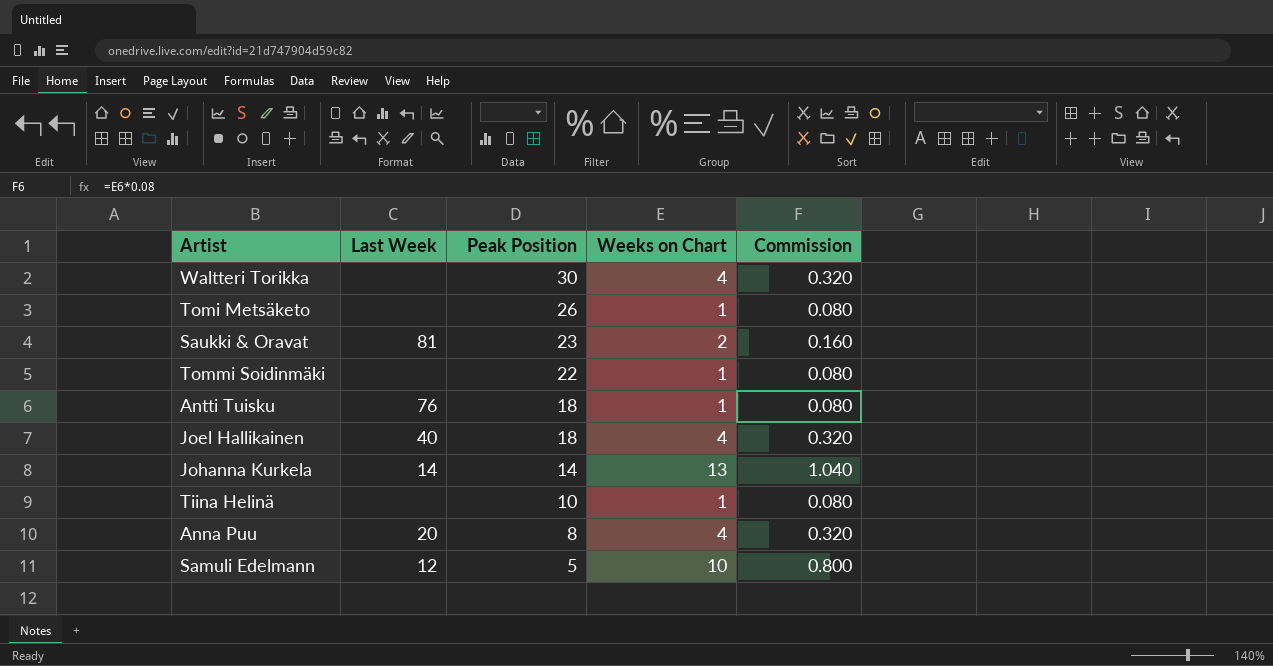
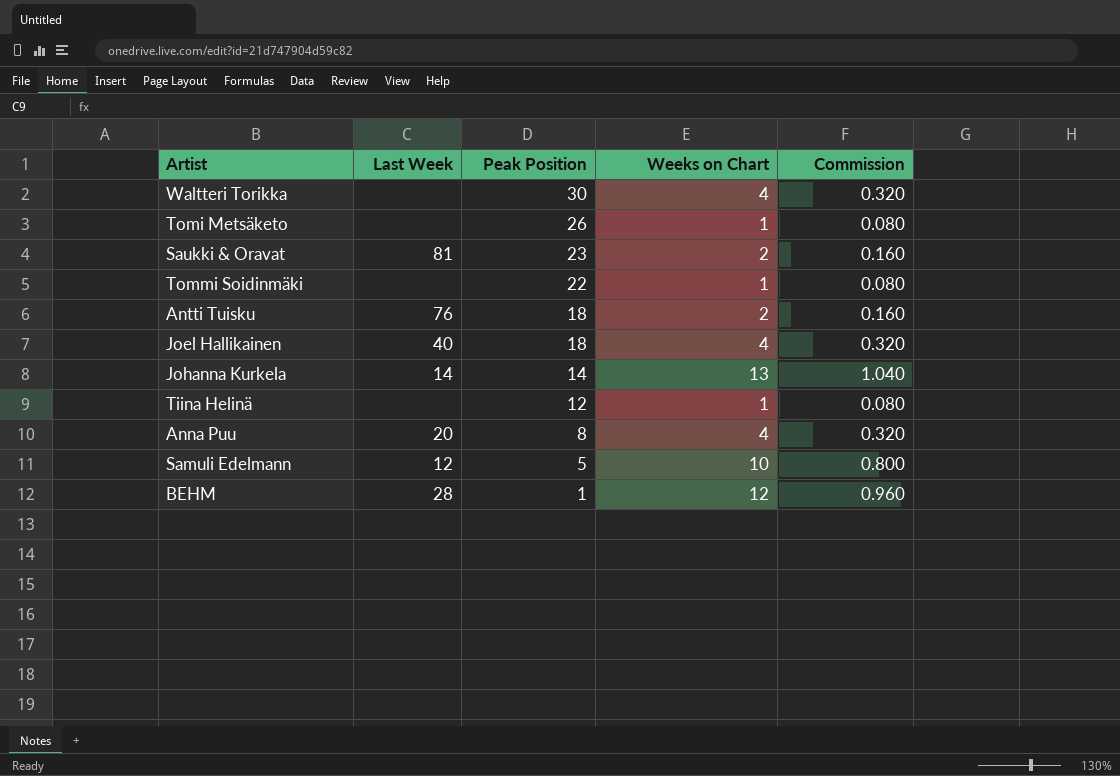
Antti Tuisku | Weeks on Chart: 1 -> 2
Antti Tuisku | Commission: 0.080 -> 0.160
Tiina Helinä | Peak Position: 10 -> 12
row BEHM: none -> 28 | 1 | 12 | 0.960

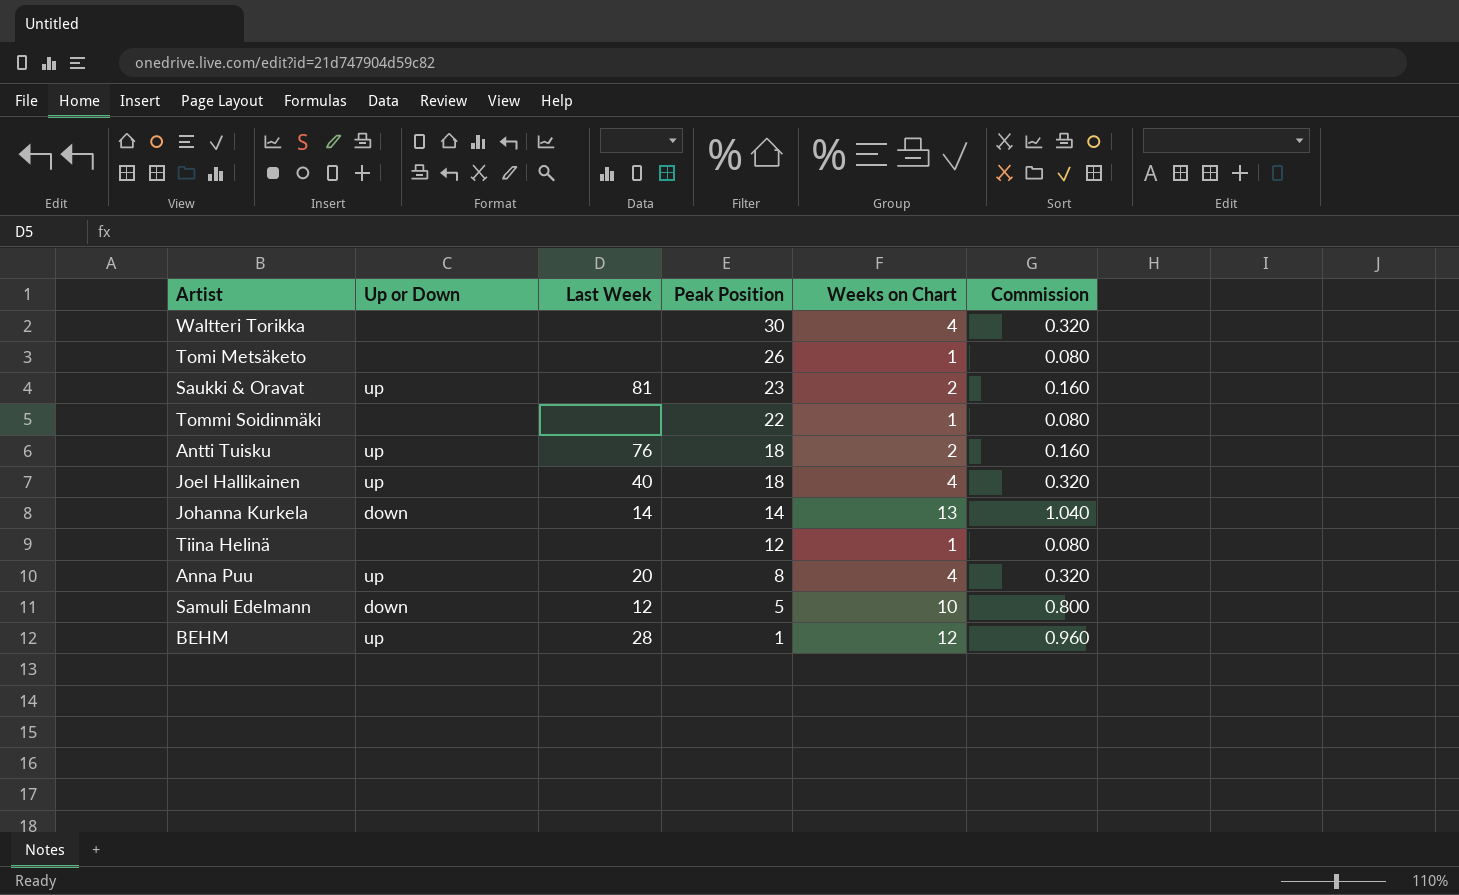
column Up or Down | position: none -> 2

